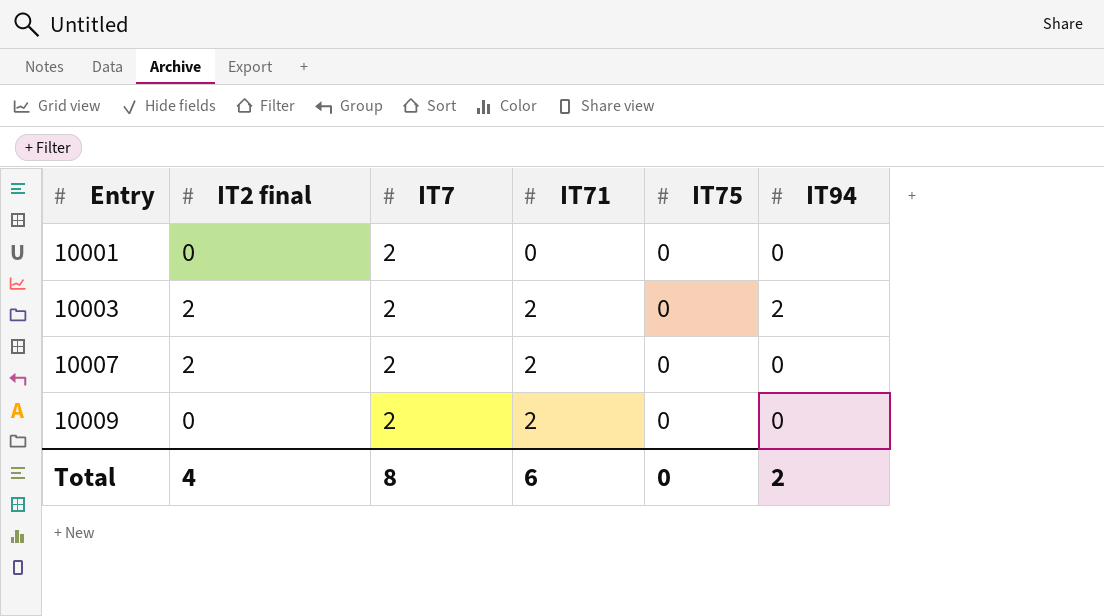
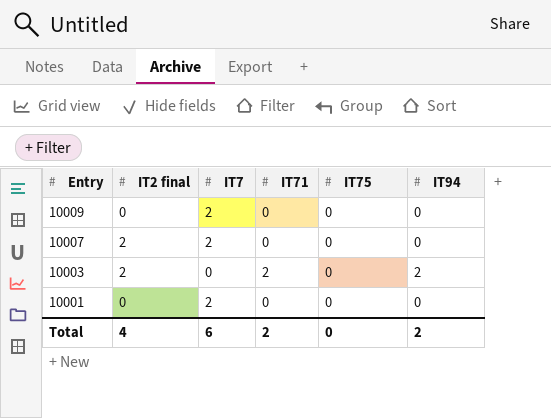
row order: Entry ascending -> Entry descending
10009 | IT71: 2 -> 0
10007 | IT71: 2 -> 0
10003 | IT7: 2 -> 0
Total | IT7: 8 -> 6
Total | IT71: 6 -> 2

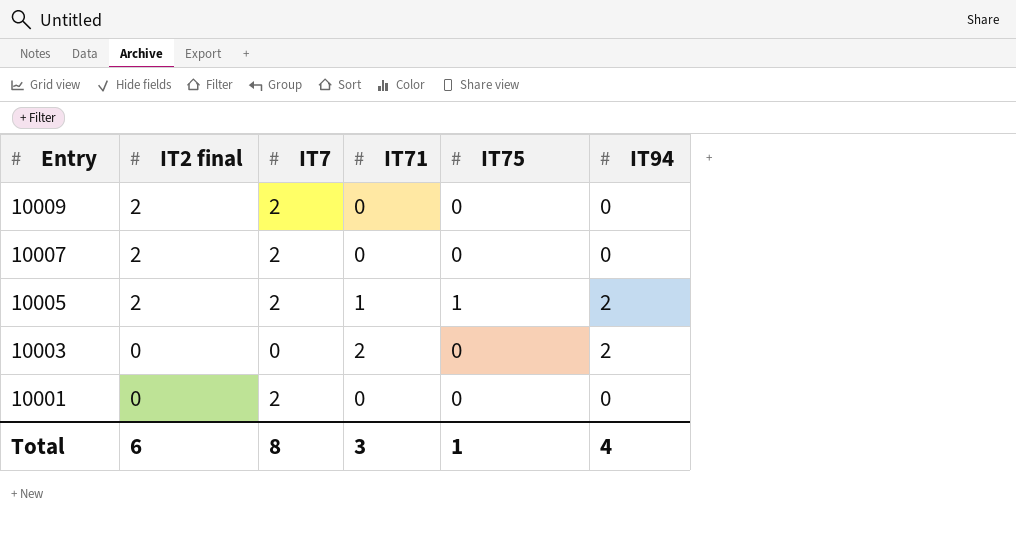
10009 | IT2 final: 0 -> 2
row 10005: none -> 2 | 2 | 1 | 1 | 2
10003 | IT2 final: 2 -> 0
Total | IT2 final: 4 -> 6
Total | IT7: 6 -> 8
Total | IT71: 2 -> 3
Total | IT75: 0 -> 1
Total | IT94: 2 -> 4

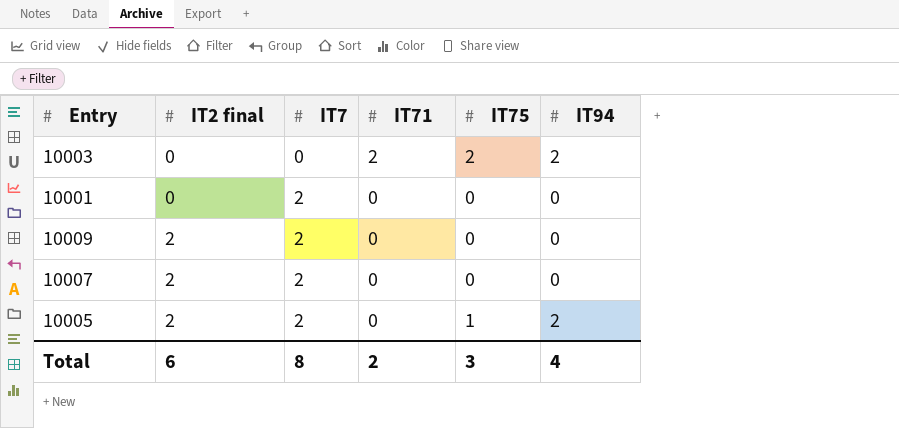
row order: Entry descending -> IT2 final ascending
10003 | IT75: 0 -> 2
10005 | IT71: 1 -> 0
Total | IT71: 3 -> 2
Total | IT75: 1 -> 3

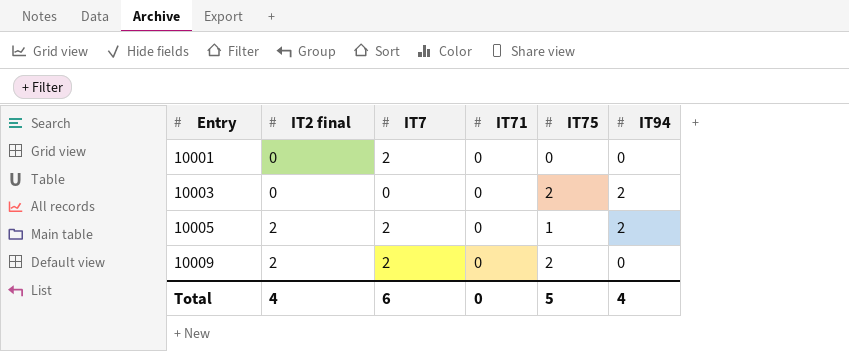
row order: IT2 final ascending -> Entry ascending
row 10007: 2 | 2 | 0 | 0 | 0 -> none
10003 | IT71: 2 -> 0
10009 | IT75: 0 -> 2
Total | IT2 final: 6 -> 4
Total | IT7: 8 -> 6
Total | IT71: 2 -> 0
Total | IT75: 3 -> 5

